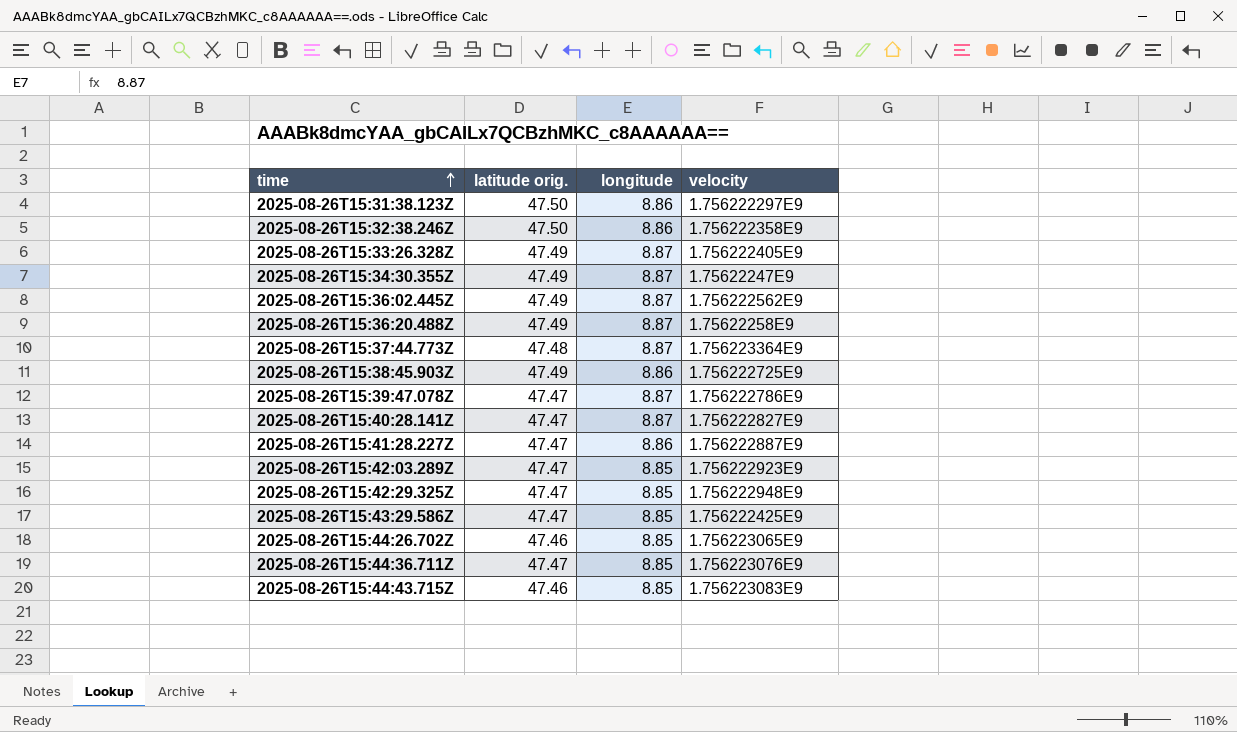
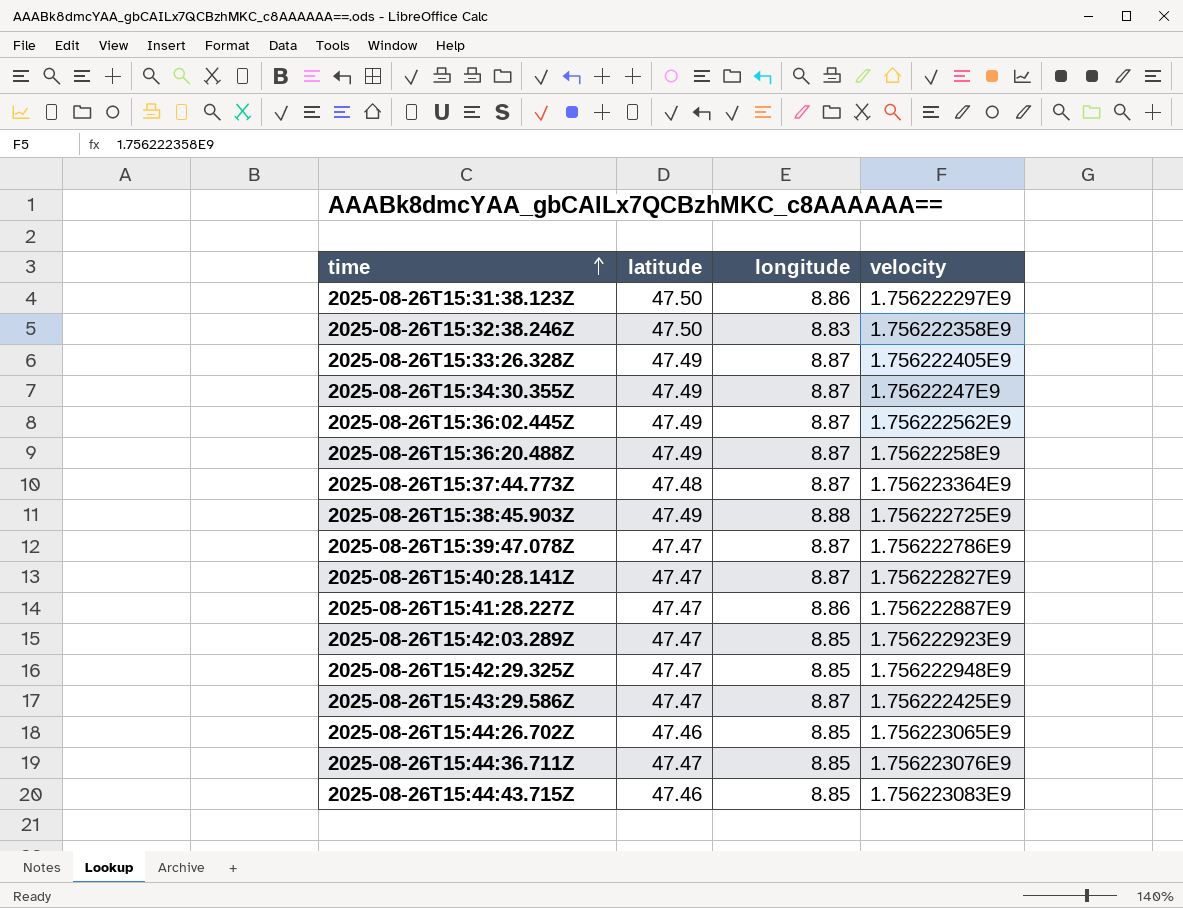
column name: latitude orig. -> latitude
2025-08-26T15:32:38.246Z | longitude: 8.86 -> 8.83
2025-08-26T15:38:45.903Z | longitude: 8.86 -> 8.88
2025-08-26T15:43:29.586Z | longitude: 8.85 -> 8.87

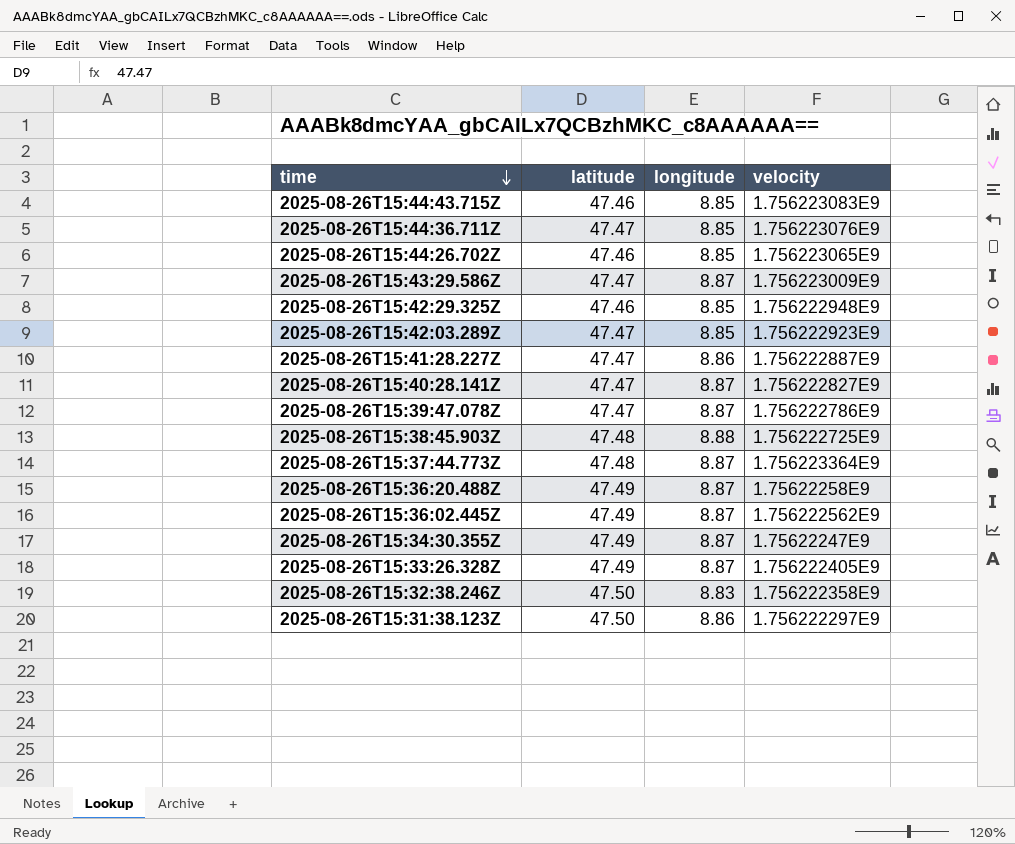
row order: time ascending -> time descending
2025-08-26T15:43:29.586Z | velocity: 1.756222425E9 -> 1.756223009E9
2025-08-26T15:42:29.325Z | latitude: 47.47 -> 47.46
2025-08-26T15:38:45.903Z | latitude: 47.49 -> 47.48

